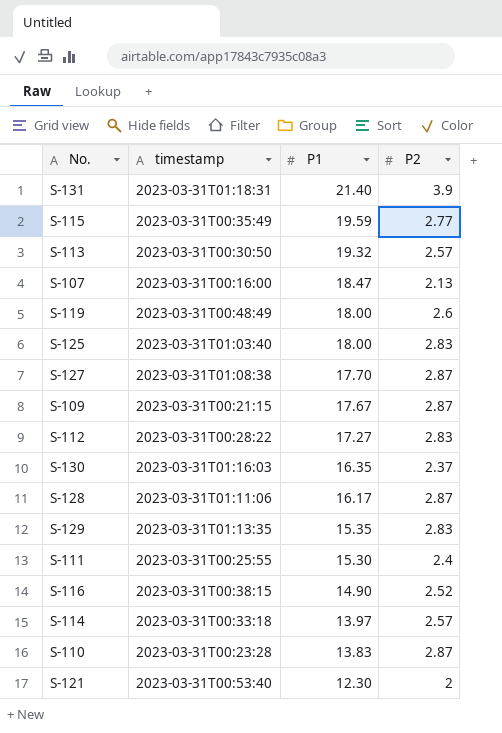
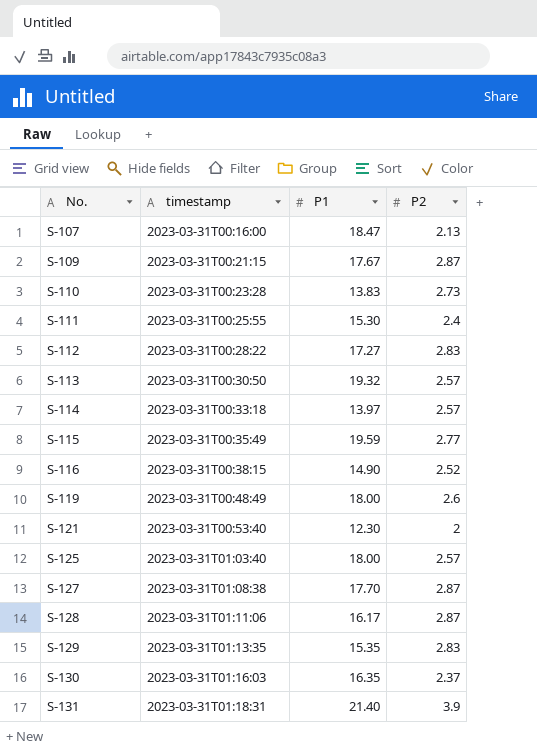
row order: P1 descending -> No. ascending
S-110 | P2: 2.87 -> 2.73
S-125 | P2: 2.83 -> 2.57

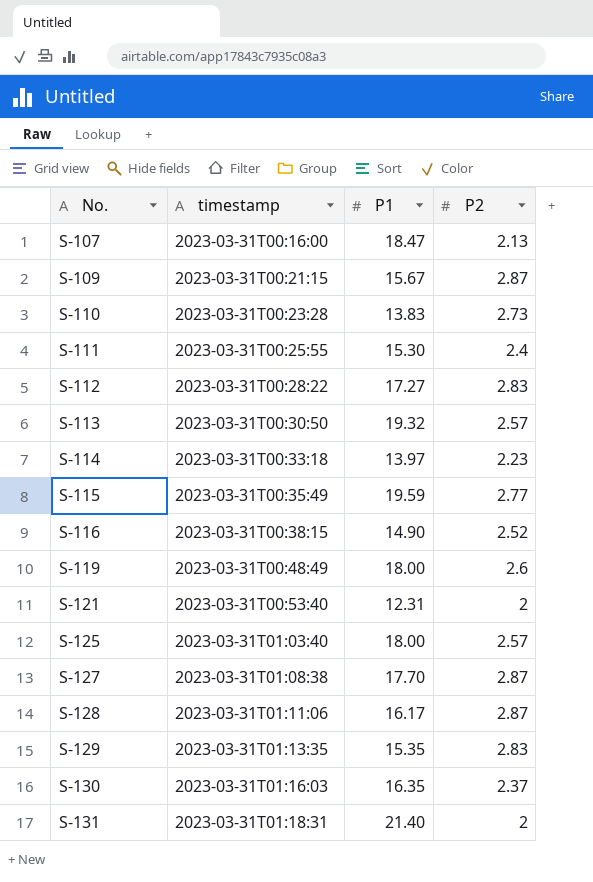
S-109 | P1: 17.67 -> 15.67
S-114 | P2: 2.57 -> 2.23
S-121 | P1: 12.30 -> 12.31
S-131 | P2: 3.9 -> 2

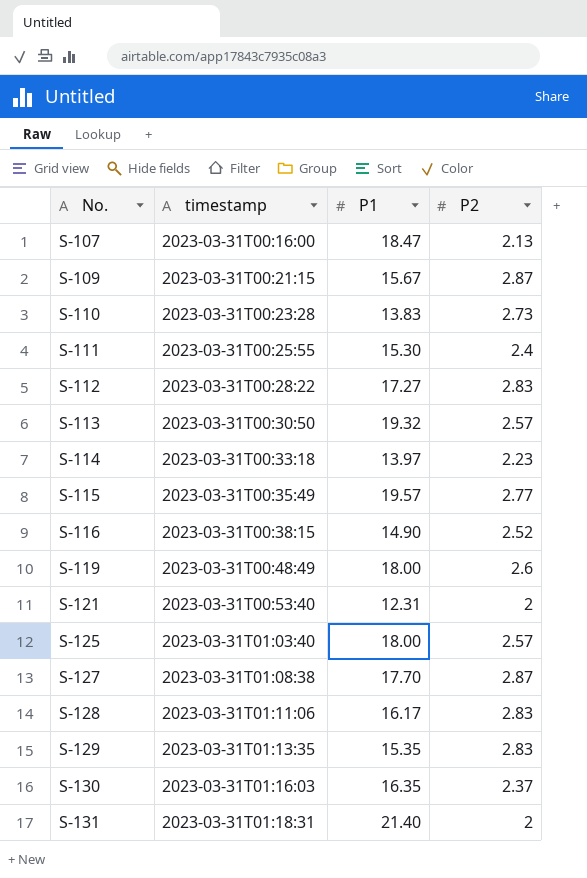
S-115 | P1: 19.59 -> 19.57
S-128 | P2: 2.87 -> 2.83

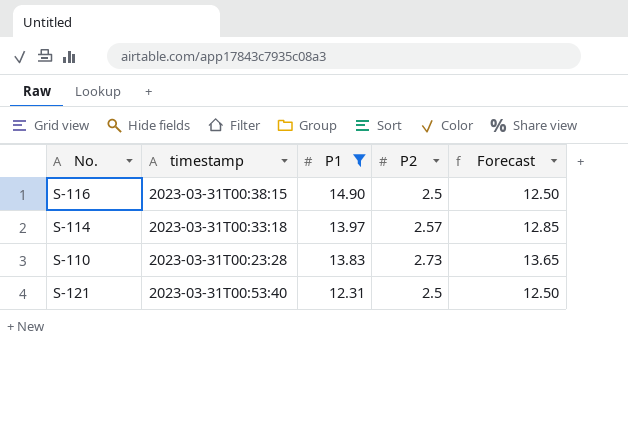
filter: none -> P1 <= 14.90
row order: No. ascending -> P1 descending
column Forecast | formula: none -> [P2] * 5
S-116 | P2: 2.52 -> 2.5
S-114 | P2: 2.23 -> 2.57
S-121 | P2: 2 -> 2.5

